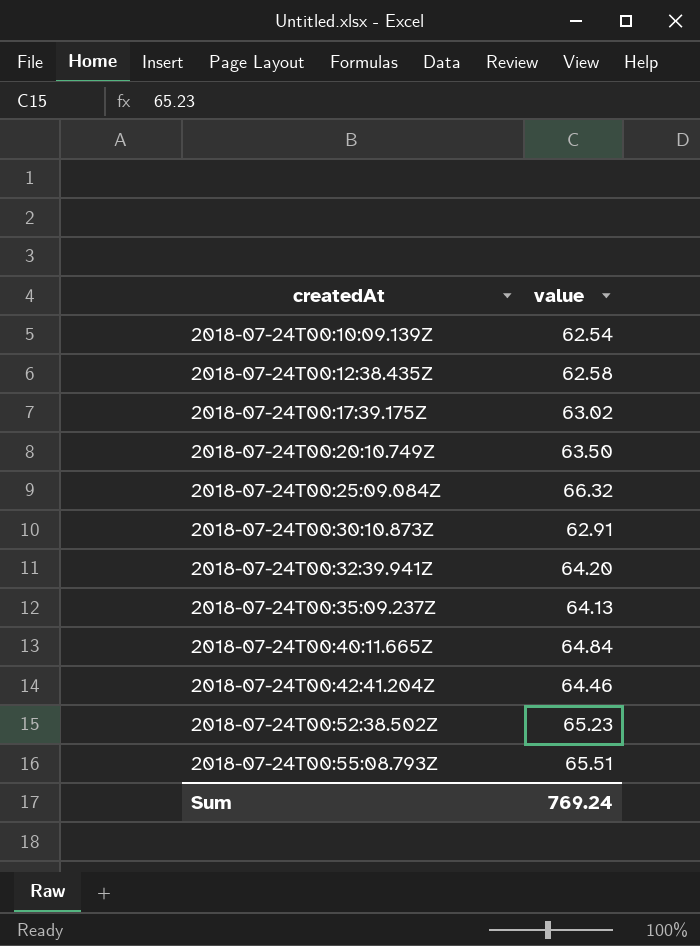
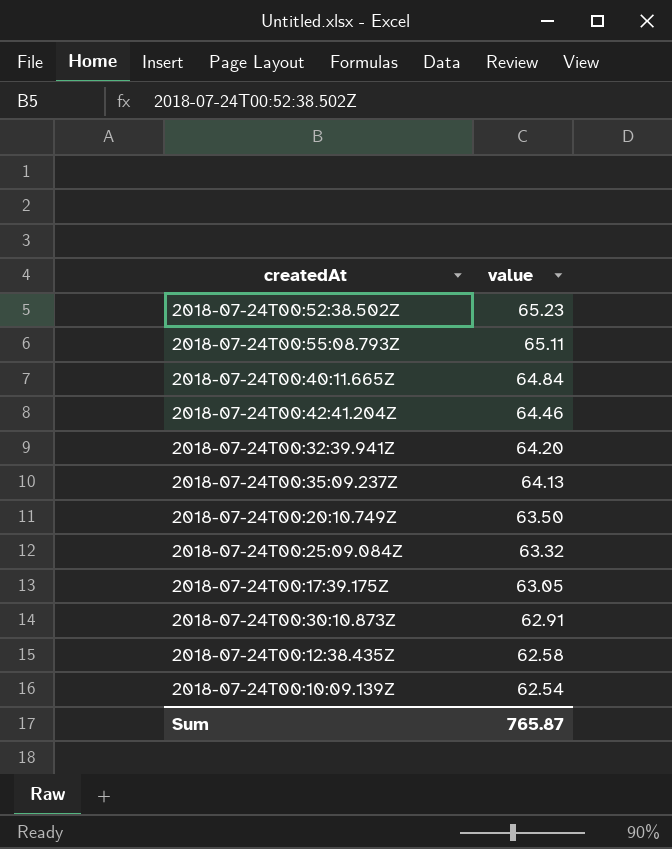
row order: createdAt ascending -> value descending
2018-07-24T00:55:08.793Z | value: 65.51 -> 65.11
2018-07-24T00:25:09.084Z | value: 66.32 -> 63.32
2018-07-24T00:17:39.175Z | value: 63.02 -> 63.05
Sum | value: 769.24 -> 765.87

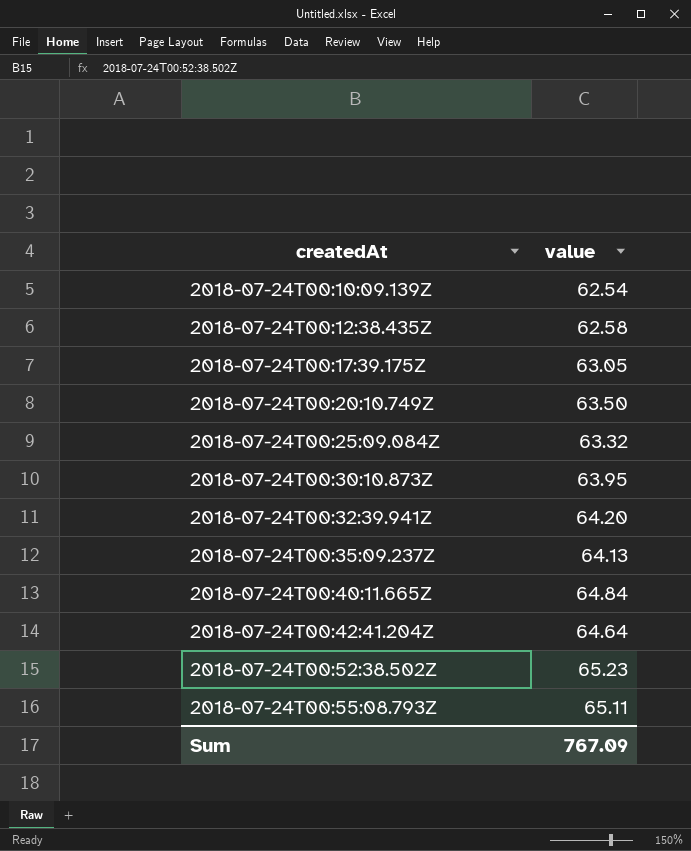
row order: value descending -> createdAt ascending
2018-07-24T00:30:10.873Z | value: 62.91 -> 63.95
2018-07-24T00:42:41.204Z | value: 64.46 -> 64.64
Sum | value: 765.87 -> 767.09

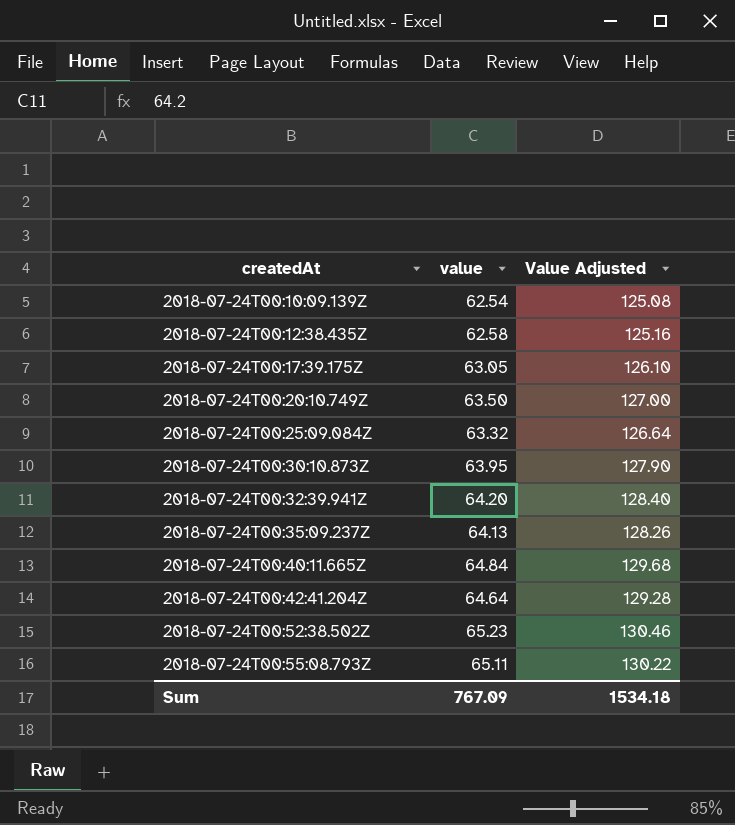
column Value Adjusted | formula: none -> [value] * 2

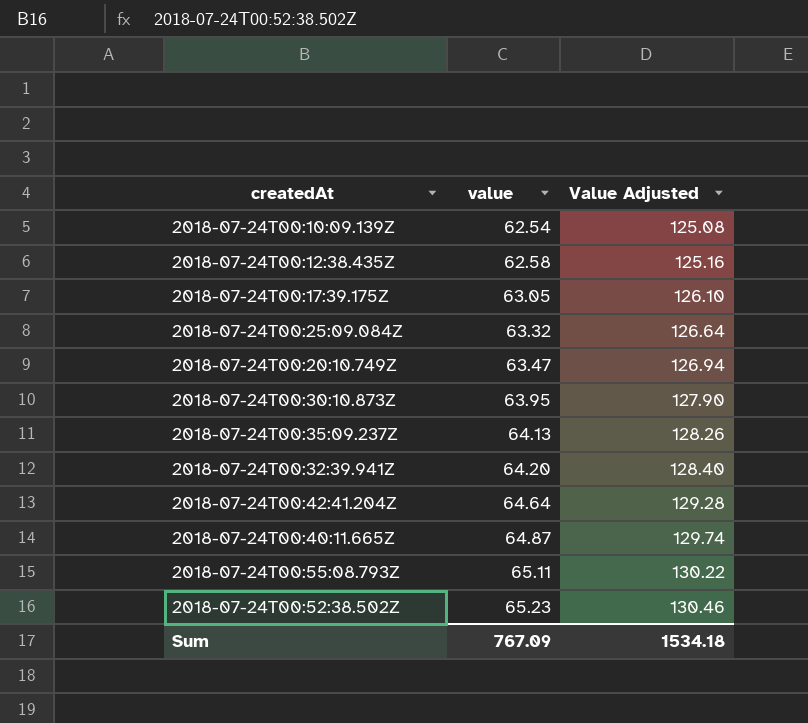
row order: createdAt ascending -> value ascending
2018-07-24T00:20:10.749Z | value: 63.50 -> 63.47
2018-07-24T00:20:10.749Z | Value Adjusted: 127.00 -> 126.94
2018-07-24T00:40:11.665Z | value: 64.84 -> 64.87
2018-07-24T00:40:11.665Z | Value Adjusted: 129.68 -> 129.74

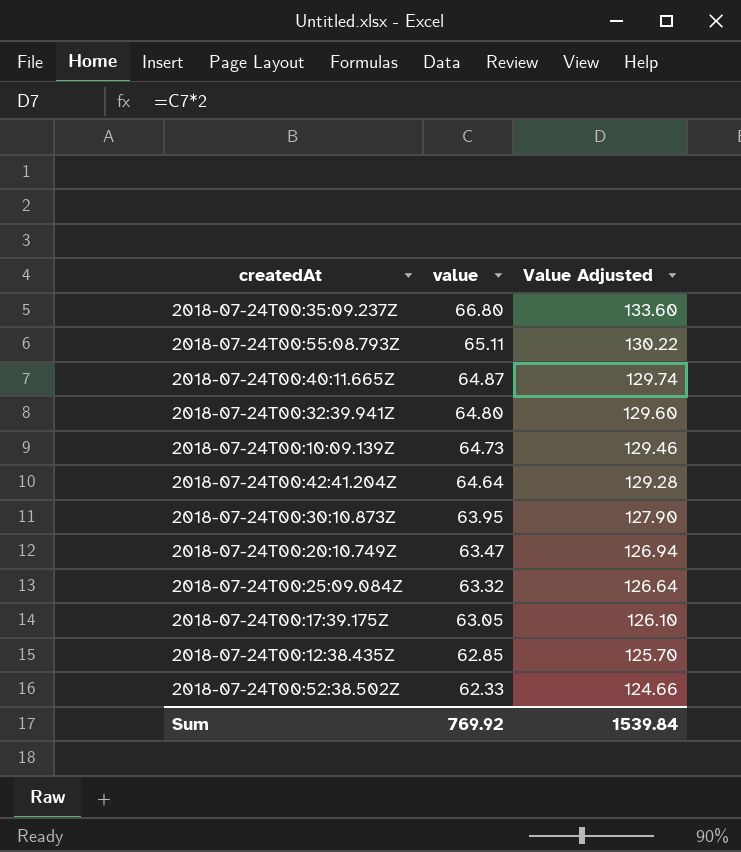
row order: value ascending -> value descending
2018-07-24T00:35:09.237Z | value: 64.13 -> 66.80
2018-07-24T00:35:09.237Z | Value Adjusted: 128.26 -> 133.60
2018-07-24T00:32:39.941Z | value: 64.20 -> 64.80
2018-07-24T00:32:39.941Z | Value Adjusted: 128.40 -> 129.60
2018-07-24T00:10:09.139Z | value: 62.54 -> 64.73
2018-07-24T00:10:09.139Z | Value Adjusted: 125.08 -> 129.46
2018-07-24T00:12:38.435Z | value: 62.58 -> 62.85
2018-07-24T00:12:38.435Z | Value Adjusted: 125.16 -> 125.70
2018-07-24T00:52:38.502Z | value: 65.23 -> 62.33
2018-07-24T00:52:38.502Z | Value Adjusted: 130.46 -> 124.66
Sum | value: 767.09 -> 769.92
Sum | Value Adjusted: 1534.18 -> 1539.84

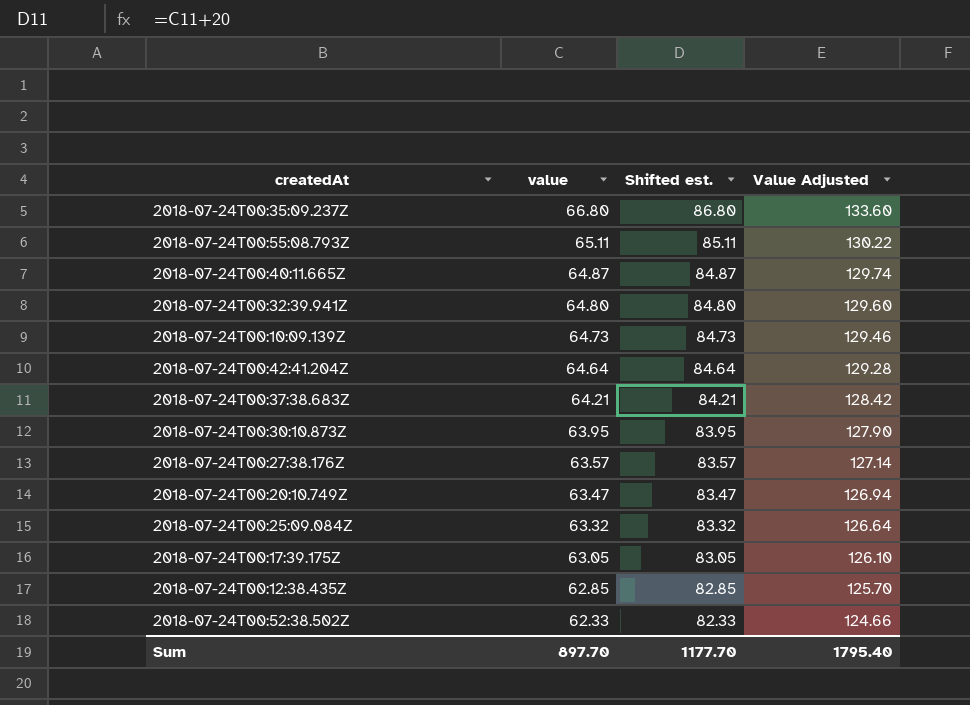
column Shifted est. | formula: none -> [value] + 20
row 2018-07-24T00:37:38.683Z: none -> 64.21 | 84.21 | 128.42
row 2018-07-24T00:27:38.176Z: none -> 63.57 | 83.57 | 127.14
Sum | value: 769.92 -> 897.70
Sum | Value Adjusted: 1539.84 -> 1795.40

